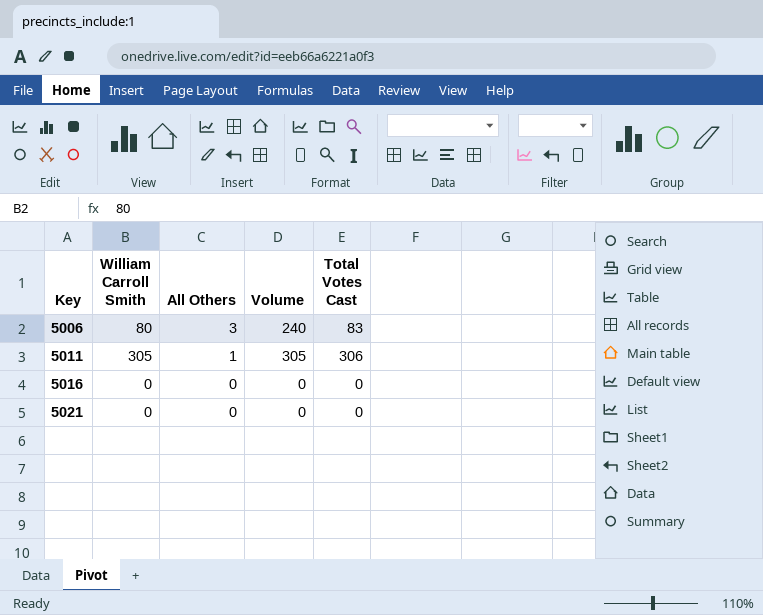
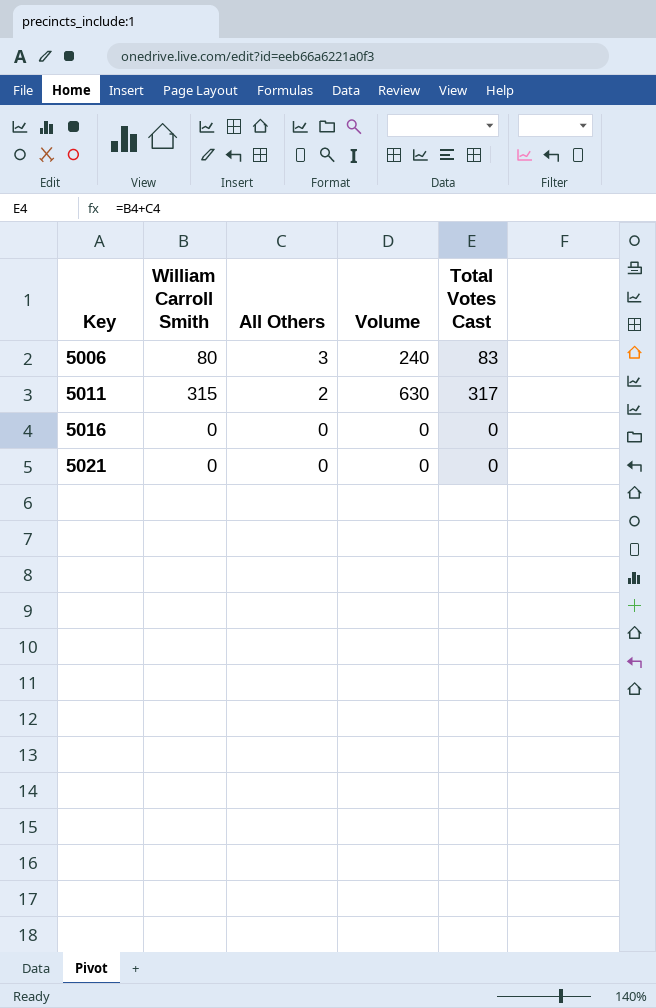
5011 | William Carroll Smith: 305 -> 315
5011 | All Others: 1 -> 2
5011 | Volume: 305 -> 630
5011 | Total Votes Cast: 306 -> 317

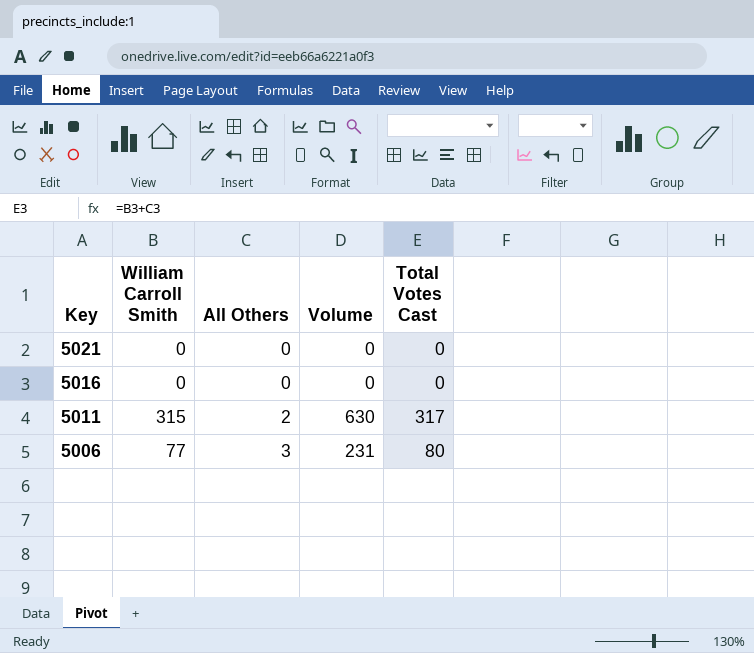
row order: Key ascending -> Key descending
5006 | William Carroll Smith: 80 -> 77
5006 | Volume: 240 -> 231
5006 | Total Votes Cast: 83 -> 80

